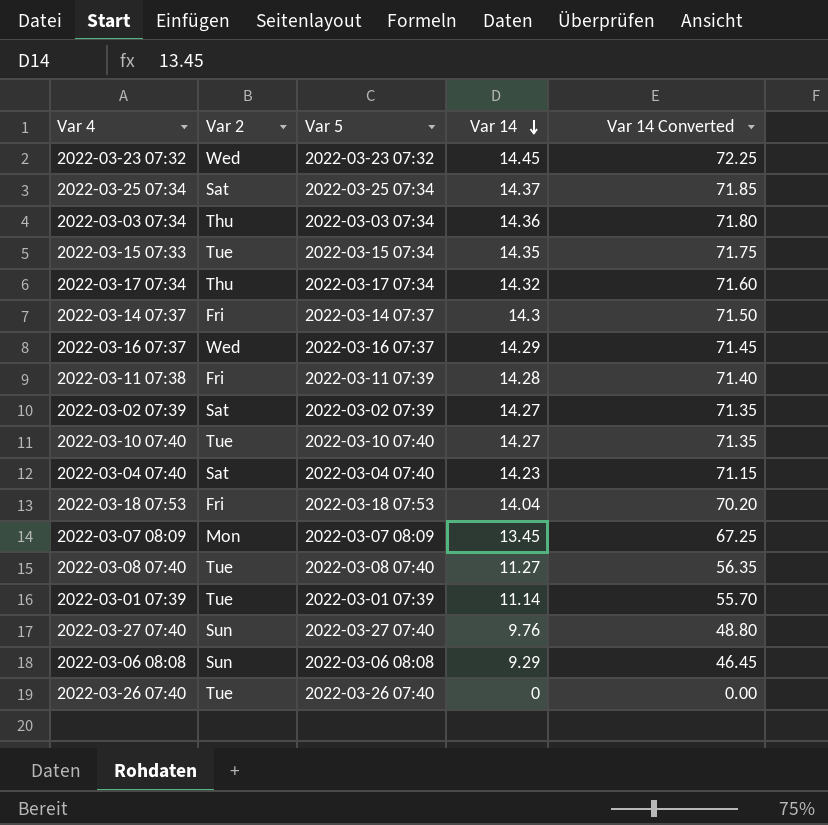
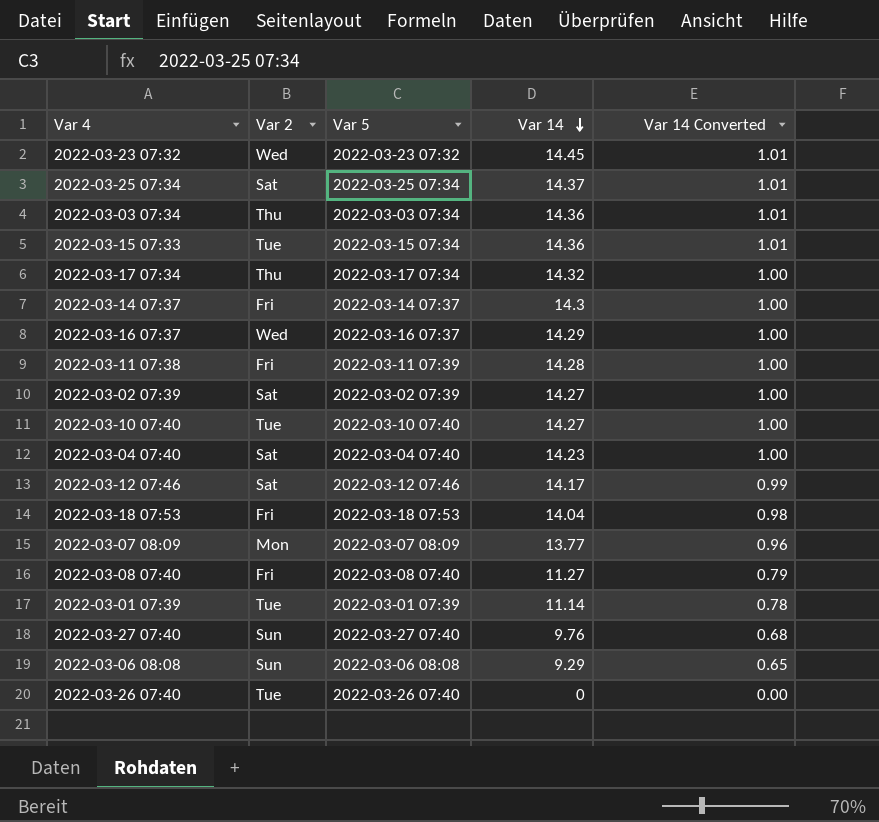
column Var 14 Converted | formula: [Var 14] * 5 -> [Var 14] * 0.07
2022-03-15 07:33 | Var 14: 14.35 -> 14.36
row 2022-03-12 07:46: none -> Sat | 2022-03-12 07:46 | 14.17 | 0.99
2022-03-07 08:09 | Var 14: 13.45 -> 13.77
2022-03-08 07:40 | Var 2: Tue -> Fri

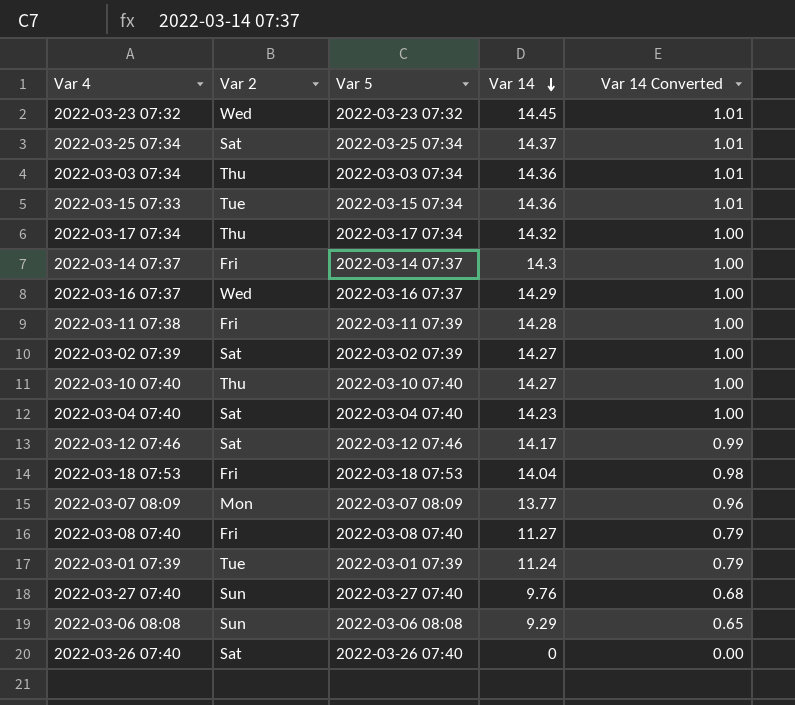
2022-03-10 07:40 | Var 2: Tue -> Thu
2022-03-01 07:39 | Var 14: 11.14 -> 11.24
2022-03-01 07:39 | Var 14 Converted: 0.78 -> 0.79
2022-03-26 07:40 | Var 2: Tue -> Sat

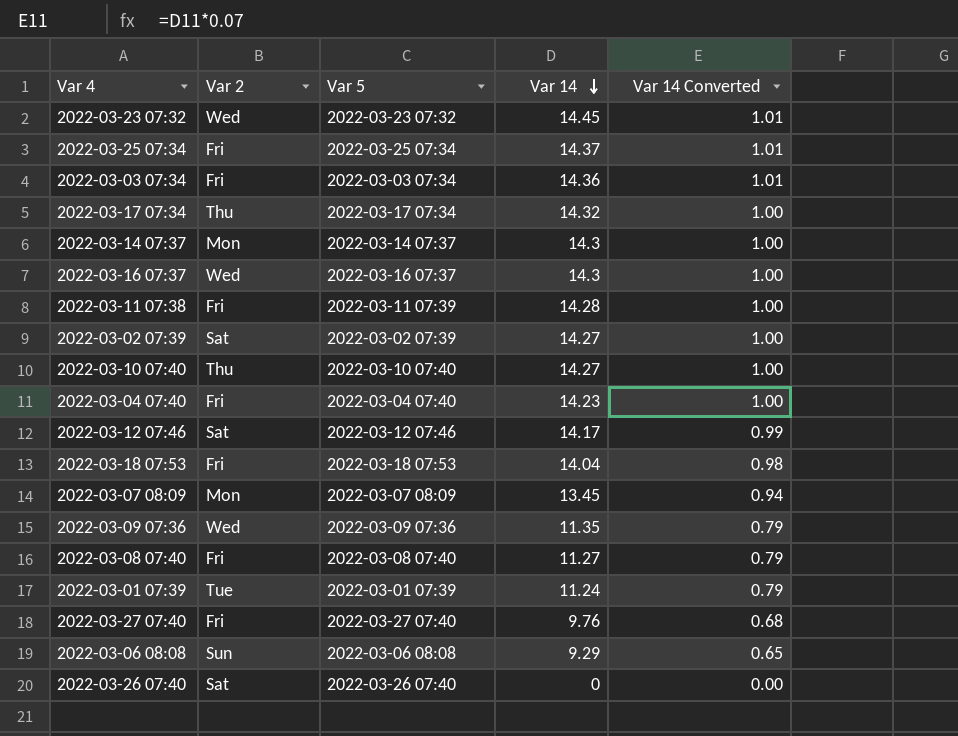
row 2022-03-15 07:33: Tue | 2022-03-15 07:34 | 14.36 | 1.01 -> none
2022-03-25 07:34 | Var 2: Sat -> Fri
2022-03-03 07:34 | Var 2: Thu -> Fri
2022-03-14 07:37 | Var 2: Fri -> Mon
2022-03-16 07:37 | Var 14: 14.29 -> 14.3
2022-03-04 07:40 | Var 2: Sat -> Fri
2022-03-07 08:09 | Var 14: 13.77 -> 13.45
2022-03-07 08:09 | Var 14 Converted: 0.96 -> 0.94
row 2022-03-09 07:36: none -> Wed | 2022-03-09 07:36 | 11.35 | 0.79
2022-03-27 07:40 | Var 2: Sun -> Fri

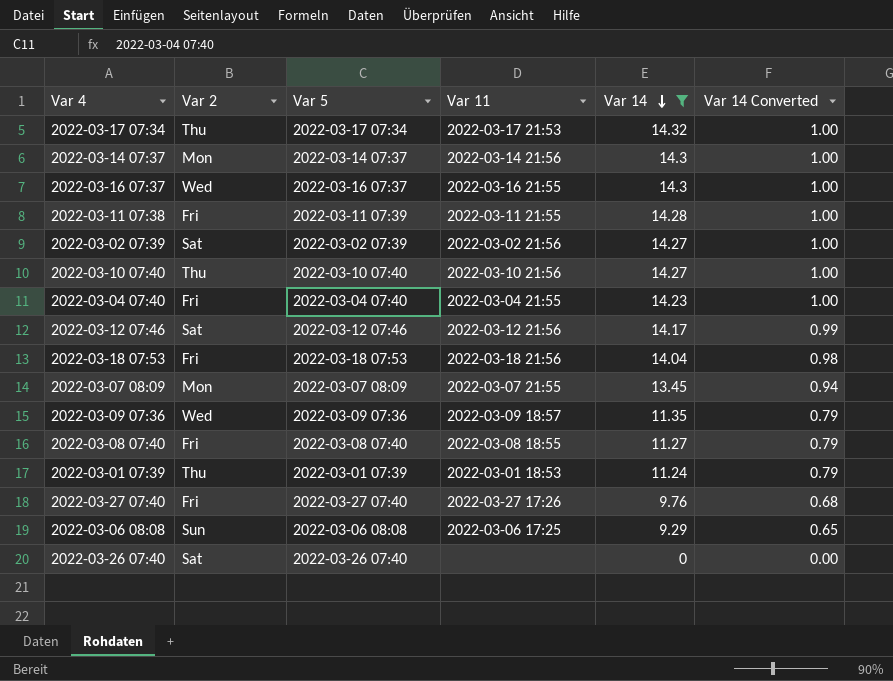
filter: none -> Var 14 <= 14.32
column Var 11 | position: none -> 4
2022-03-01 07:39 | Var 2: Tue -> Thu

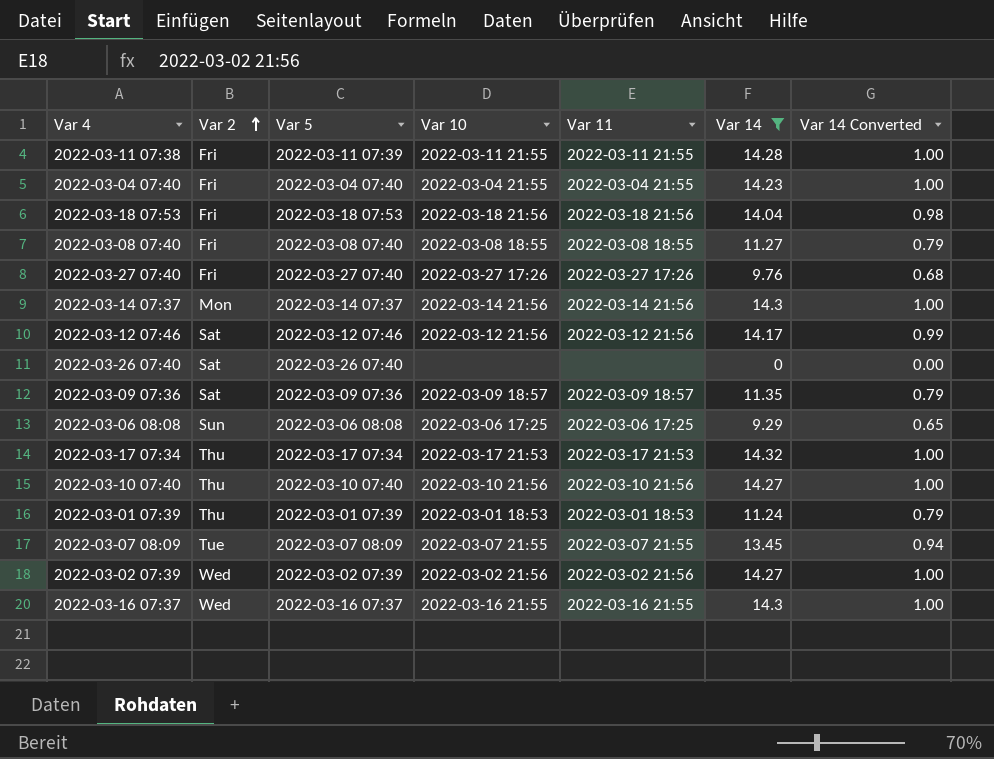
row order: Var 14 descending -> Var 2 ascending
column Var 10 | position: none -> 4
2022-03-09 07:36 | Var 2: Wed -> Sat
2022-03-07 08:09 | Var 2: Mon -> Tue
2022-03-02 07:39 | Var 2: Sat -> Wed

